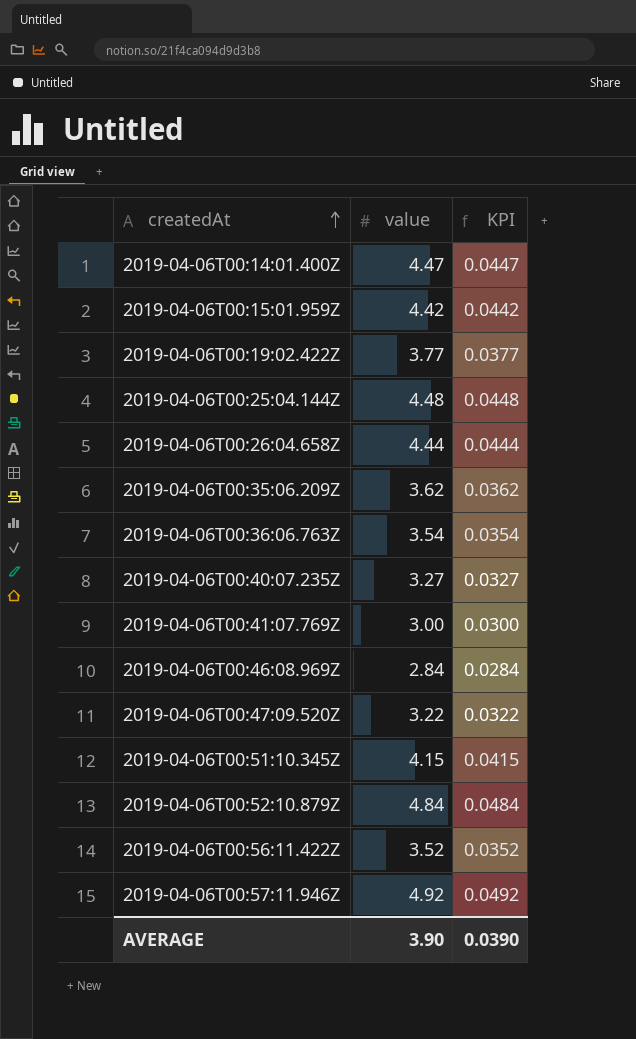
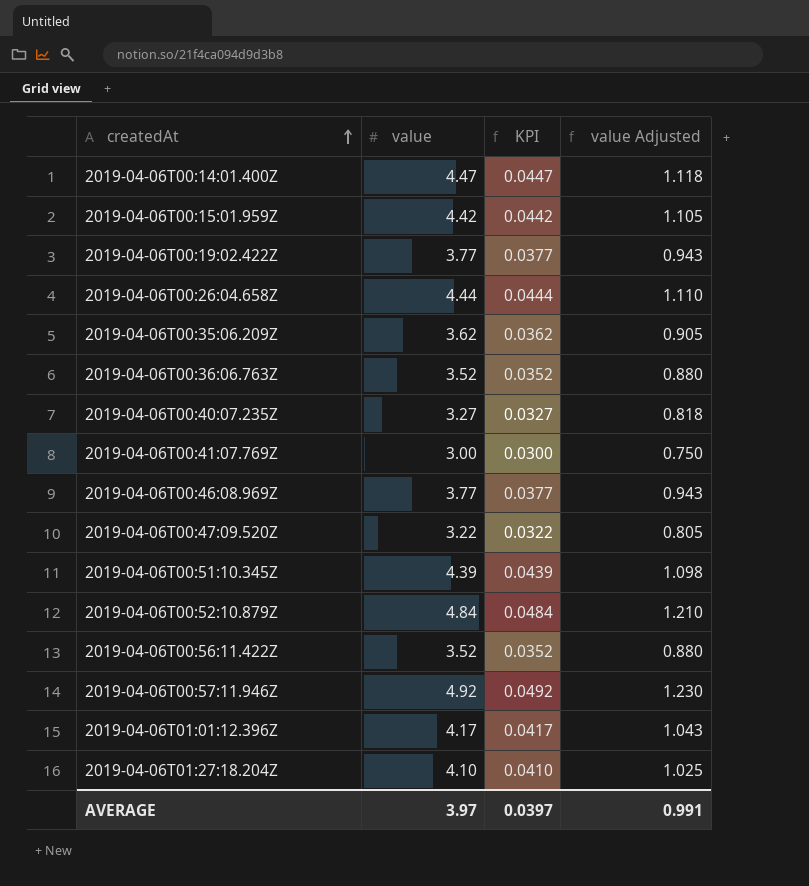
column value Adjusted | formula: none -> [value] * 0.25
row 2019-04-06T00:25:04.144Z: 4.48 | 0.0448 -> none
2019-04-06T00:36:06.763Z | value: 3.54 -> 3.52
2019-04-06T00:36:06.763Z | KPI: 0.0354 -> 0.0352
2019-04-06T00:46:08.969Z | value: 2.84 -> 3.77
2019-04-06T00:46:08.969Z | KPI: 0.0284 -> 0.0377
2019-04-06T00:51:10.345Z | value: 4.15 -> 4.39
2019-04-06T00:51:10.345Z | KPI: 0.0415 -> 0.0439
row 2019-04-06T01:01:12.396Z: none -> 4.17 | 0.0417 | 1.043
row 2019-04-06T01:27:18.204Z: none -> 4.10 | 0.0410 | 1.025
AVERAGE | value: 3.90 -> 3.97
AVERAGE | KPI: 0.0390 -> 0.0397

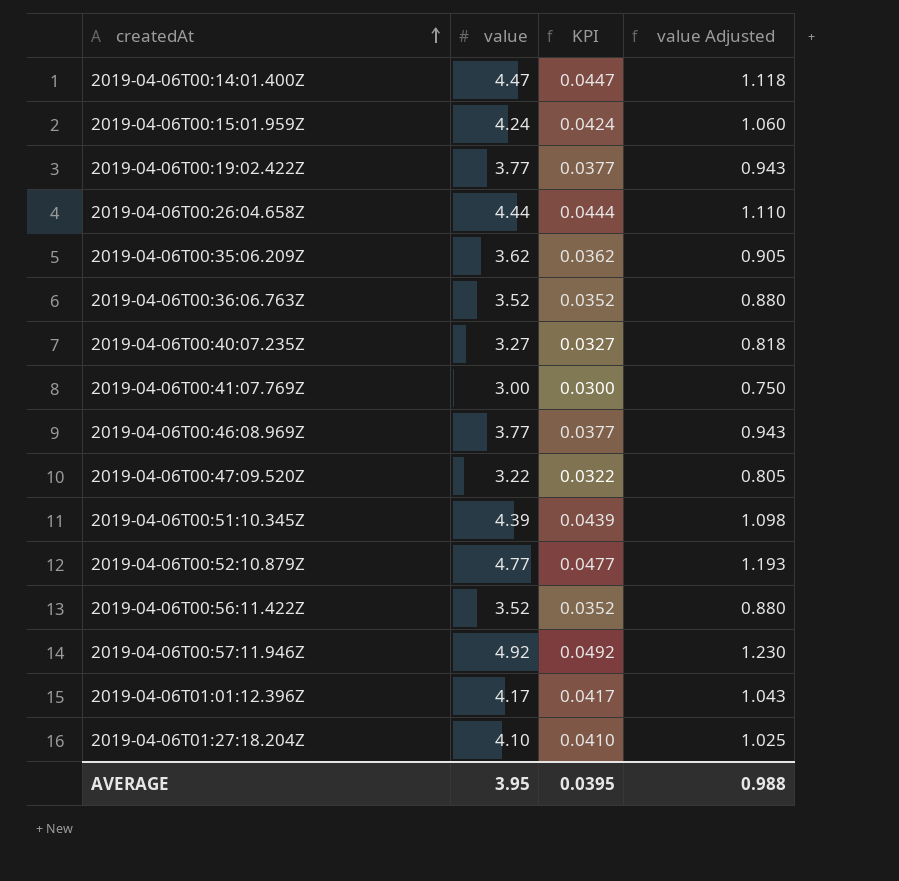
2019-04-06T00:15:01.959Z | value: 4.42 -> 4.24
2019-04-06T00:15:01.959Z | KPI: 0.0442 -> 0.0424
2019-04-06T00:15:01.959Z | value Adjusted: 1.105 -> 1.060
2019-04-06T00:52:10.879Z | value: 4.84 -> 4.77
2019-04-06T00:52:10.879Z | KPI: 0.0484 -> 0.0477
2019-04-06T00:52:10.879Z | value Adjusted: 1.210 -> 1.193
AVERAGE | value: 3.97 -> 3.95
AVERAGE | KPI: 0.0397 -> 0.0395
AVERAGE | value Adjusted: 0.991 -> 0.988

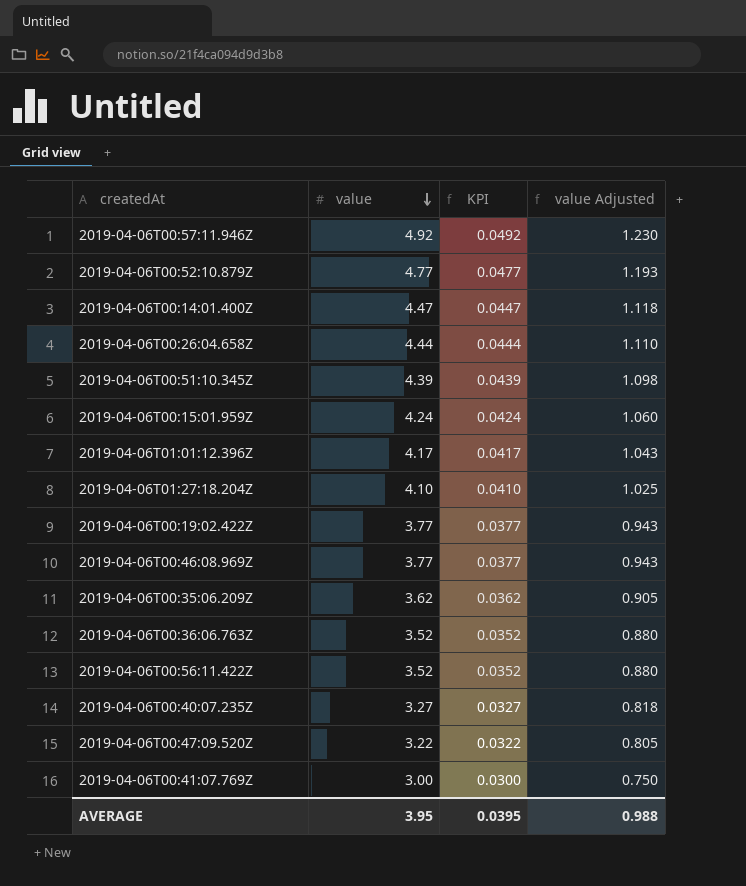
row order: createdAt ascending -> value descending

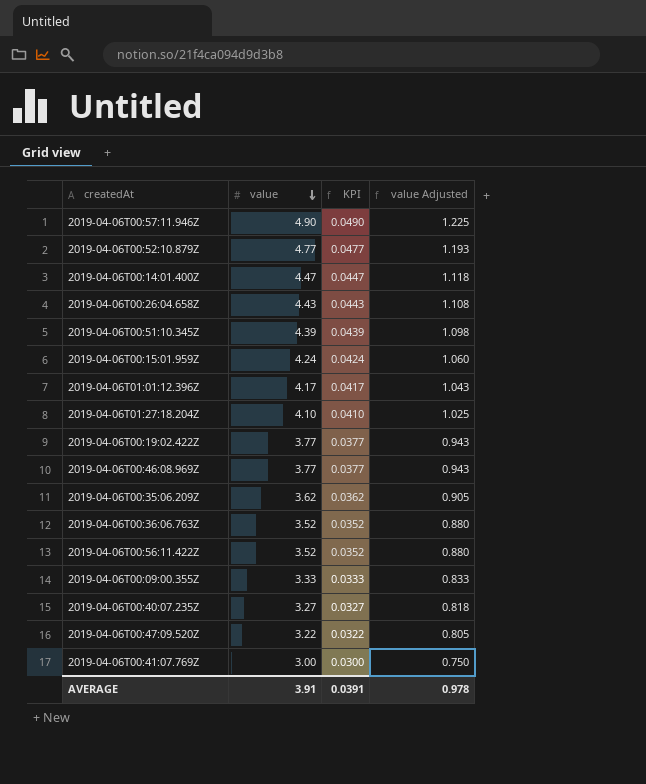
2019-04-06T00:57:11.946Z | value: 4.92 -> 4.90
2019-04-06T00:57:11.946Z | KPI: 0.0492 -> 0.0490
2019-04-06T00:57:11.946Z | value Adjusted: 1.230 -> 1.225
2019-04-06T00:26:04.658Z | value: 4.44 -> 4.43
2019-04-06T00:26:04.658Z | KPI: 0.0444 -> 0.0443
2019-04-06T00:26:04.658Z | value Adjusted: 1.110 -> 1.108
row 2019-04-06T00:09:00.355Z: none -> 3.33 | 0.0333 | 0.833
AVERAGE | value: 3.95 -> 3.91
AVERAGE | KPI: 0.0395 -> 0.0391
AVERAGE | value Adjusted: 0.988 -> 0.978

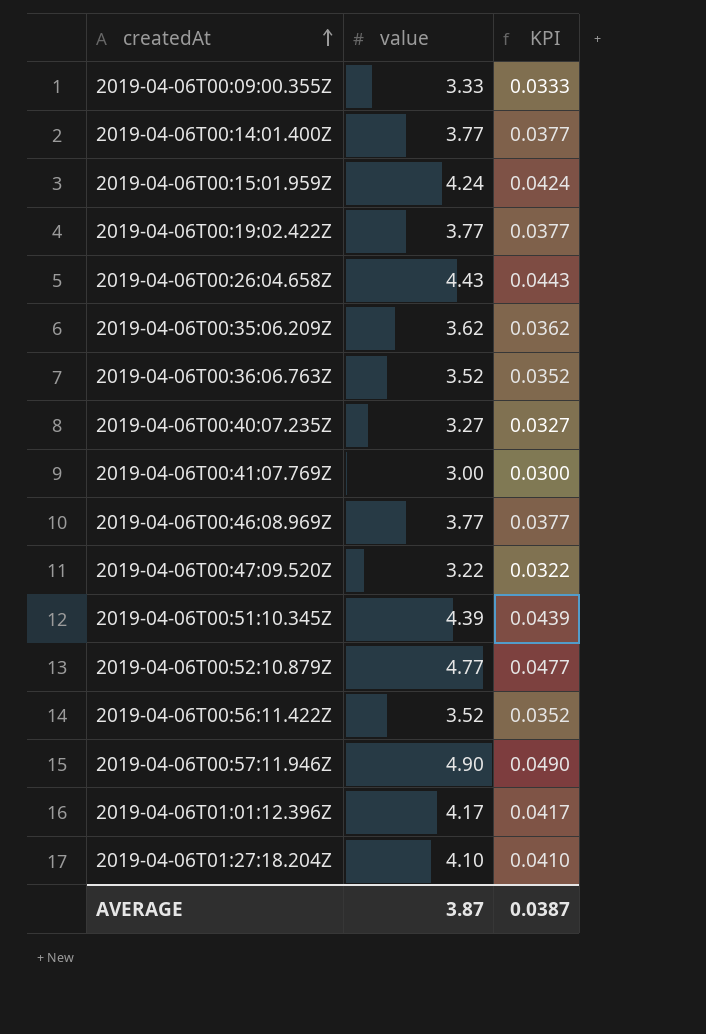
row order: value descending -> createdAt ascending
column value Adjusted | formula: [value] * 0.25 -> none
2019-04-06T00:14:01.400Z | value: 4.47 -> 3.77
2019-04-06T00:14:01.400Z | KPI: 0.0447 -> 0.0377
AVERAGE | value: 3.91 -> 3.87
AVERAGE | KPI: 0.0391 -> 0.0387

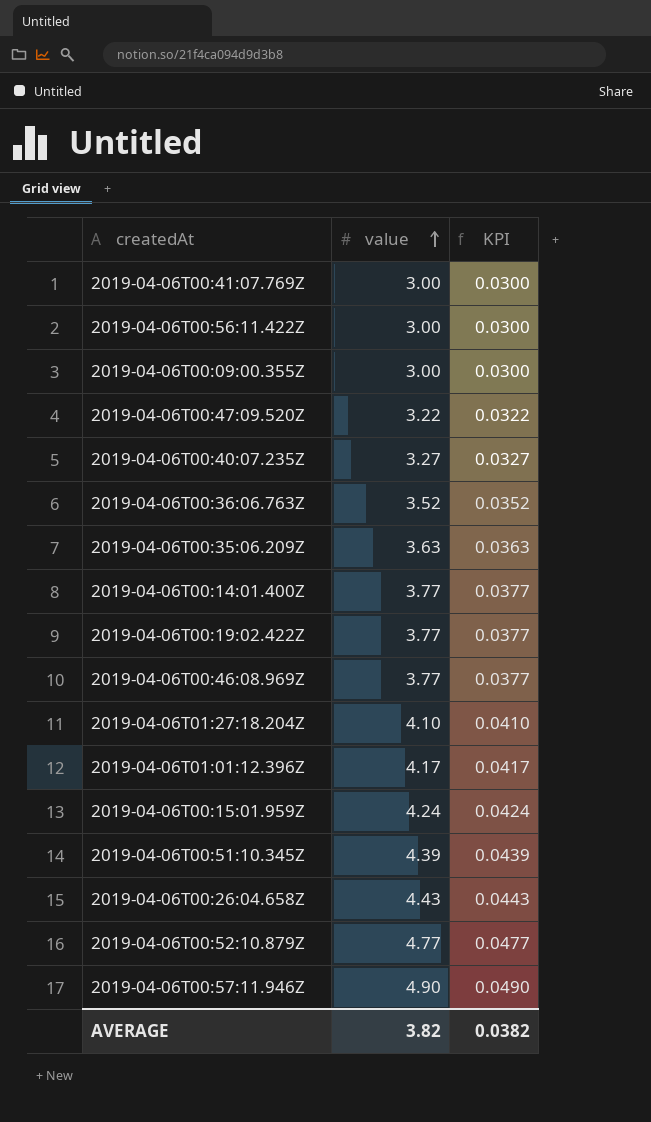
row order: createdAt ascending -> value ascending
2019-04-06T00:56:11.422Z | value: 3.52 -> 3.00
2019-04-06T00:56:11.422Z | KPI: 0.0352 -> 0.0300
2019-04-06T00:09:00.355Z | value: 3.33 -> 3.00
2019-04-06T00:09:00.355Z | KPI: 0.0333 -> 0.0300
2019-04-06T00:35:06.209Z | value: 3.62 -> 3.63
2019-04-06T00:35:06.209Z | KPI: 0.0362 -> 0.0363
AVERAGE | value: 3.87 -> 3.82
AVERAGE | KPI: 0.0387 -> 0.0382

